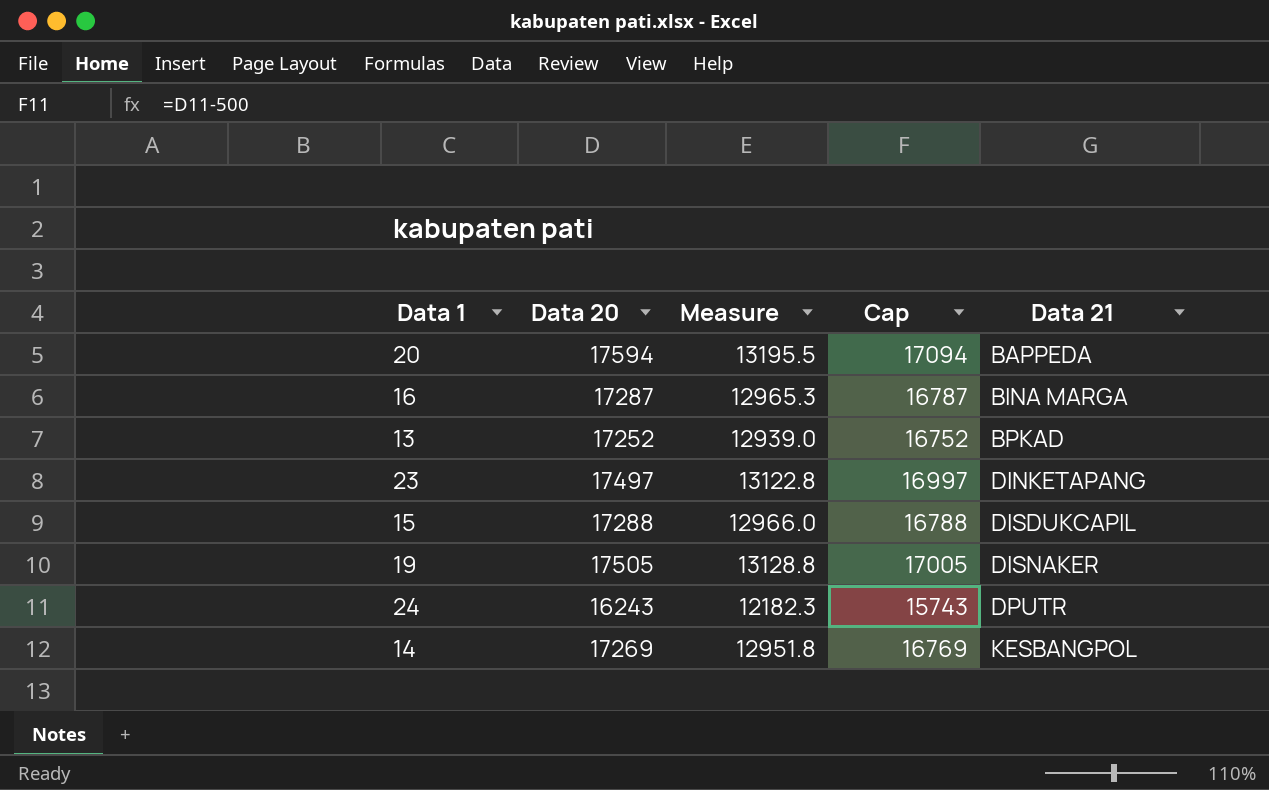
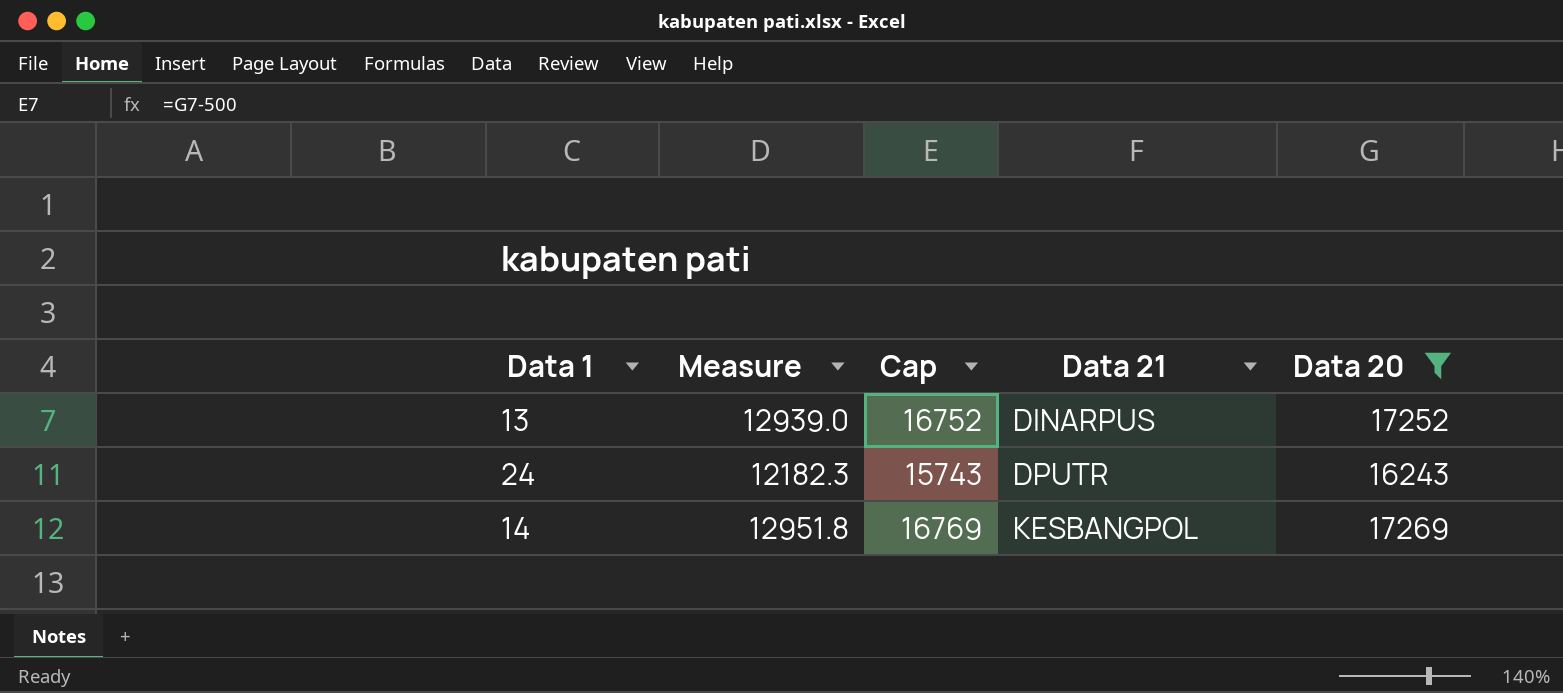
filter: none -> Data 20 <= 17269
column Data 20 | position: 2 -> 5
13 | Data 21: BPKAD -> DINARPUS

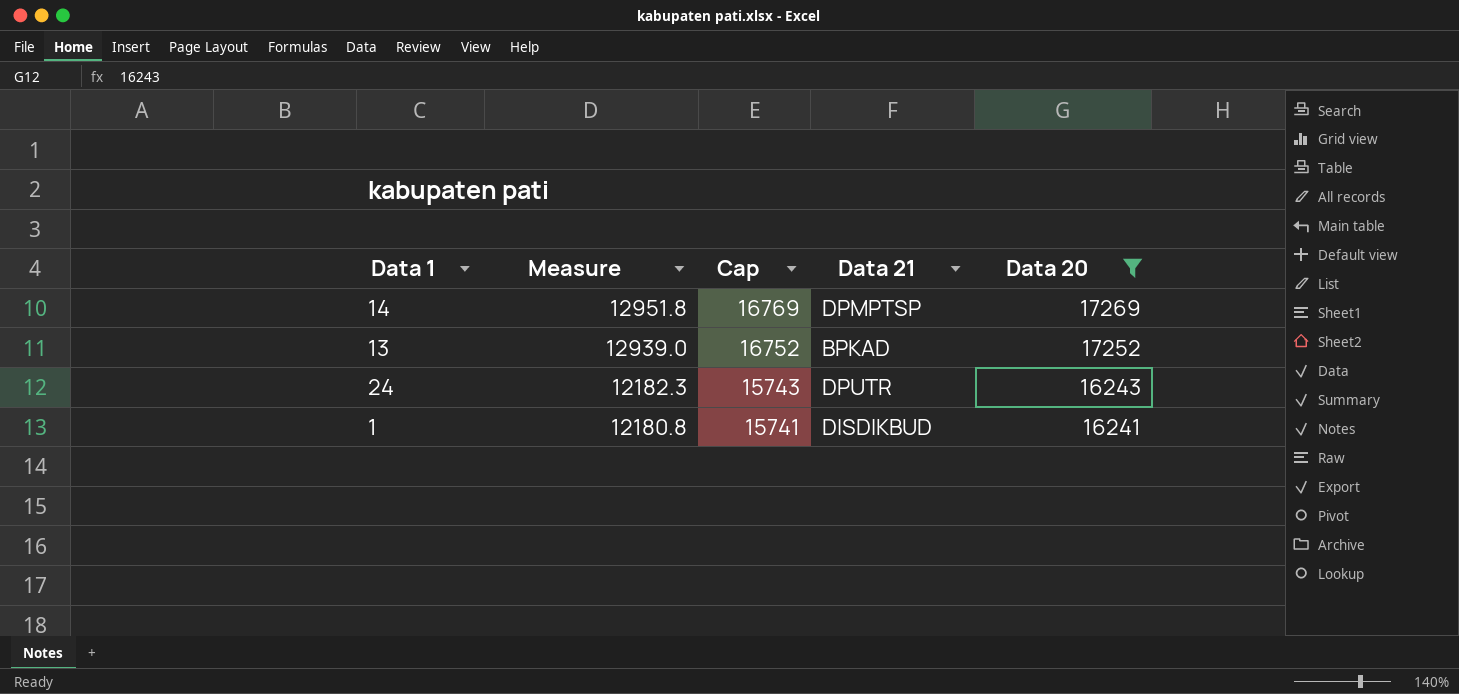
row order: Data 21 ascending -> Measure descending
14 | Data 21: KESBANGPOL -> DPMPTSP
13 | Data 21: DINARPUS -> BPKAD
row 1: none -> 12180.8 | 15741 | DISDIKBUD | 16241

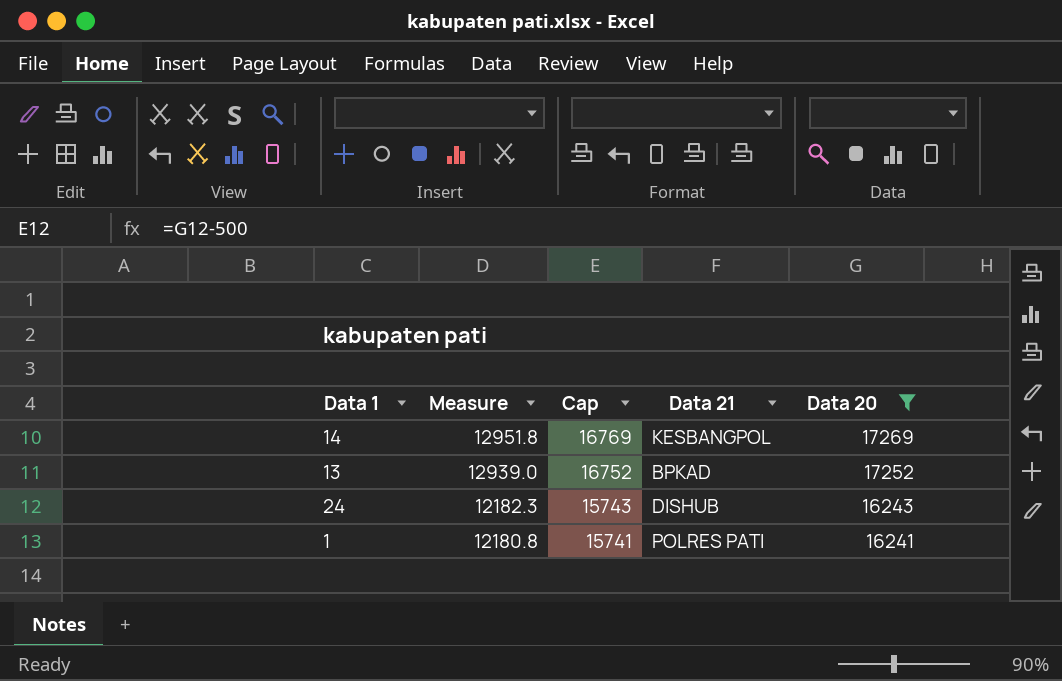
14 | Data 21: DPMPTSP -> KESBANGPOL
24 | Data 21: DPUTR -> DISHUB
1 | Data 21: DISDIKBUD -> POLRES PATI

